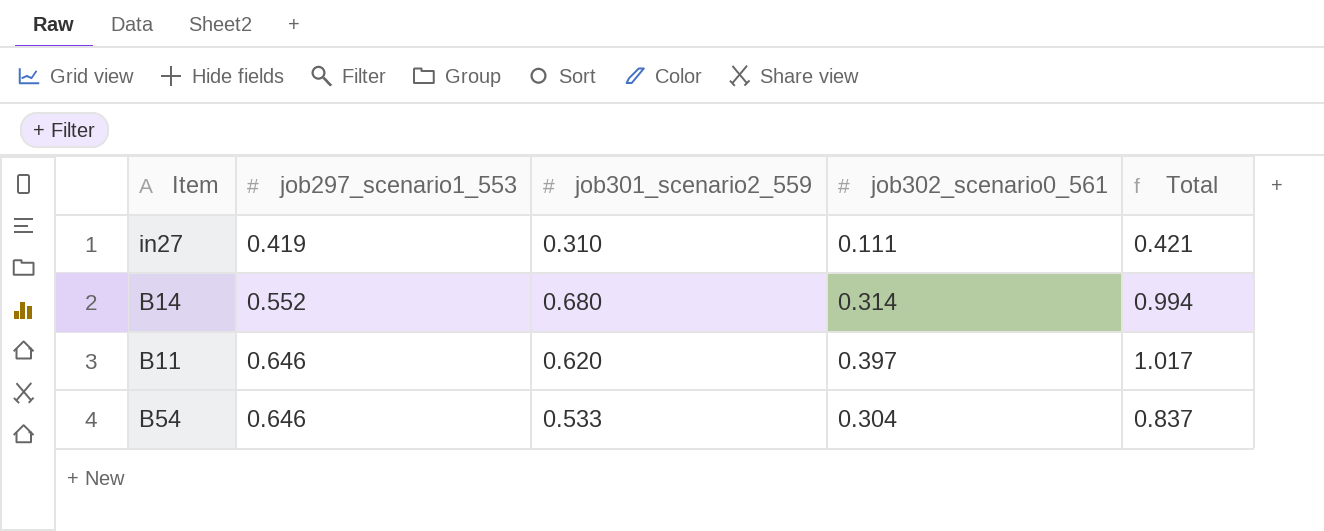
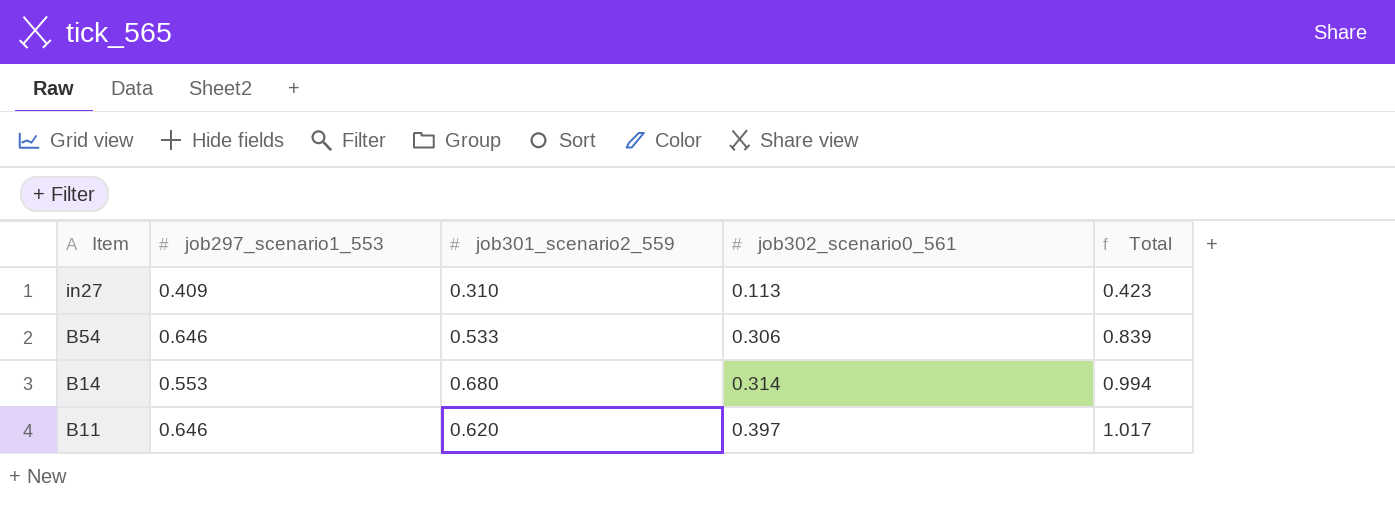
row order: job297_scenario1_553 ascending -> Item descending
in27 | job297_scenario1_553: 0.419 -> 0.409
in27 | job302_scenario0_561: 0.111 -> 0.113
in27 | Total: 0.421 -> 0.423
B54 | job302_scenario0_561: 0.304 -> 0.306
B54 | Total: 0.837 -> 0.839
B14 | job297_scenario1_553: 0.552 -> 0.553

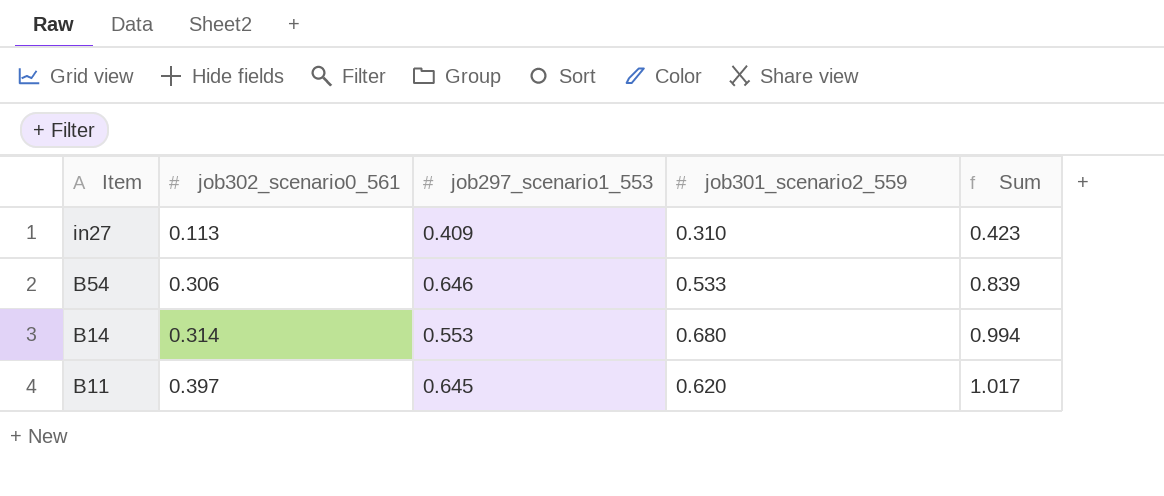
column job302_scenario0_561 | position: 4 -> 2
column name: Total -> Sum
B11 | job297_scenario1_553: 0.646 -> 0.645

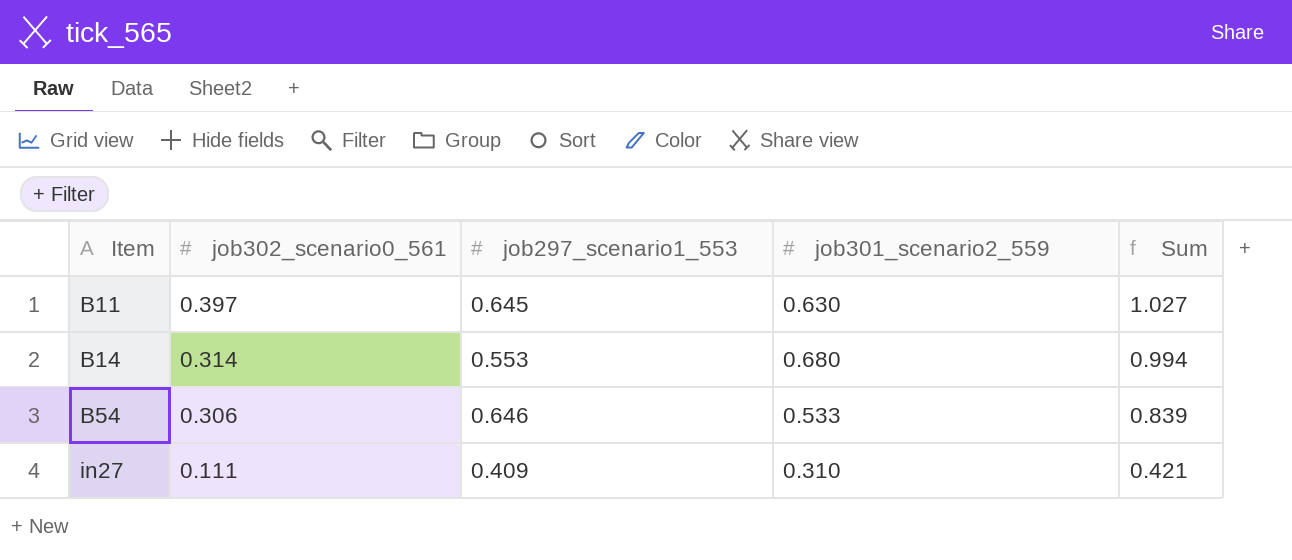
row order: Item descending -> Item ascending
B11 | job301_scenario2_559: 0.620 -> 0.630
B11 | Sum: 1.017 -> 1.027
in27 | job302_scenario0_561: 0.113 -> 0.111
in27 | Sum: 0.423 -> 0.421

